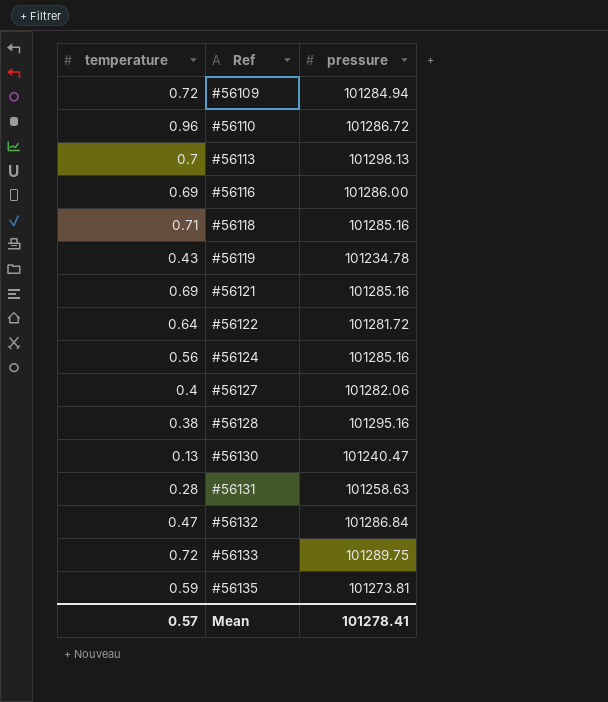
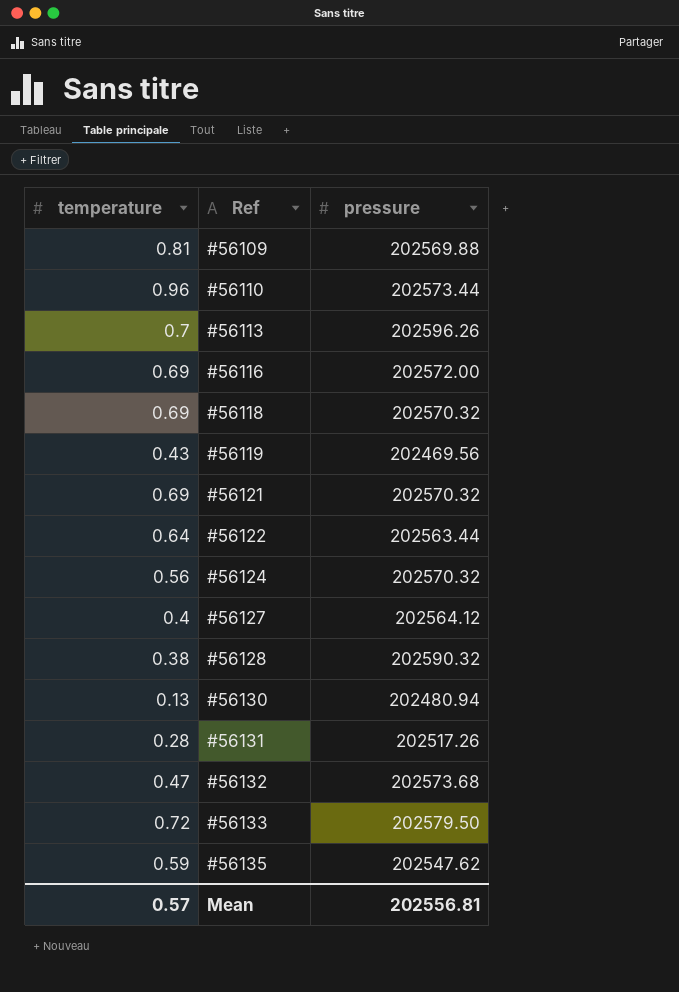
#56109 | temperature: 0.72 -> 0.81
#56109 | pressure: 101284.94 -> 202569.88
#56110 | pressure: 101286.72 -> 202573.44
#56113 | pressure: 101298.13 -> 202596.26
#56116 | pressure: 101286.00 -> 202572.00
#56118 | temperature: 0.71 -> 0.69
#56118 | pressure: 101285.16 -> 202570.32
#56119 | pressure: 101234.78 -> 202469.56
#56121 | pressure: 101285.16 -> 202570.32
#56122 | pressure: 101281.72 -> 202563.44
#56124 | pressure: 101285.16 -> 202570.32
#56127 | pressure: 101282.06 -> 202564.12
#56128 | pressure: 101295.16 -> 202590.32
#56130 | pressure: 101240.47 -> 202480.94
#56131 | pressure: 101258.63 -> 202517.26
#56132 | pressure: 101286.84 -> 202573.68
#56133 | pressure: 101289.75 -> 202579.50
#56135 | pressure: 101273.81 -> 202547.62
Mean | pressure: 101278.41 -> 202556.81

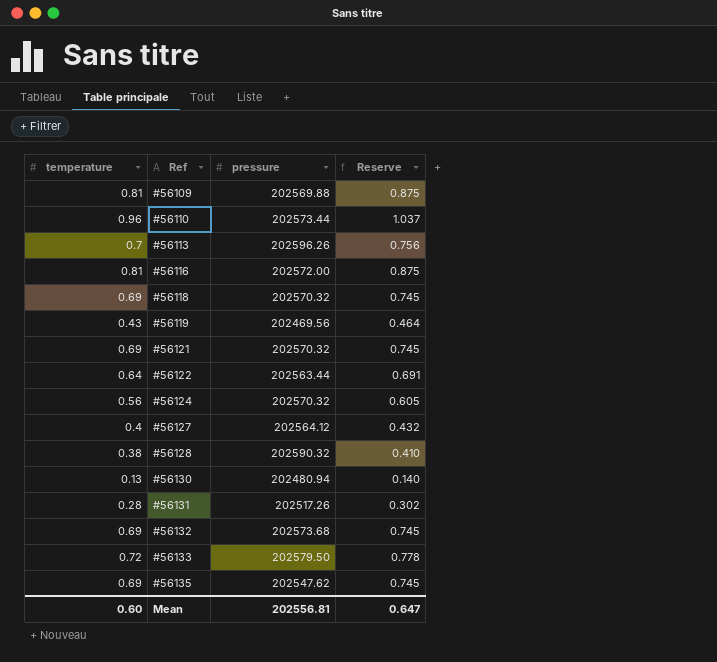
column Reserve | formula: none -> [temperature] * 1.08
#56116 | temperature: 0.69 -> 0.81
#56132 | temperature: 0.47 -> 0.69
#56135 | temperature: 0.59 -> 0.69
Mean | temperature: 0.57 -> 0.60

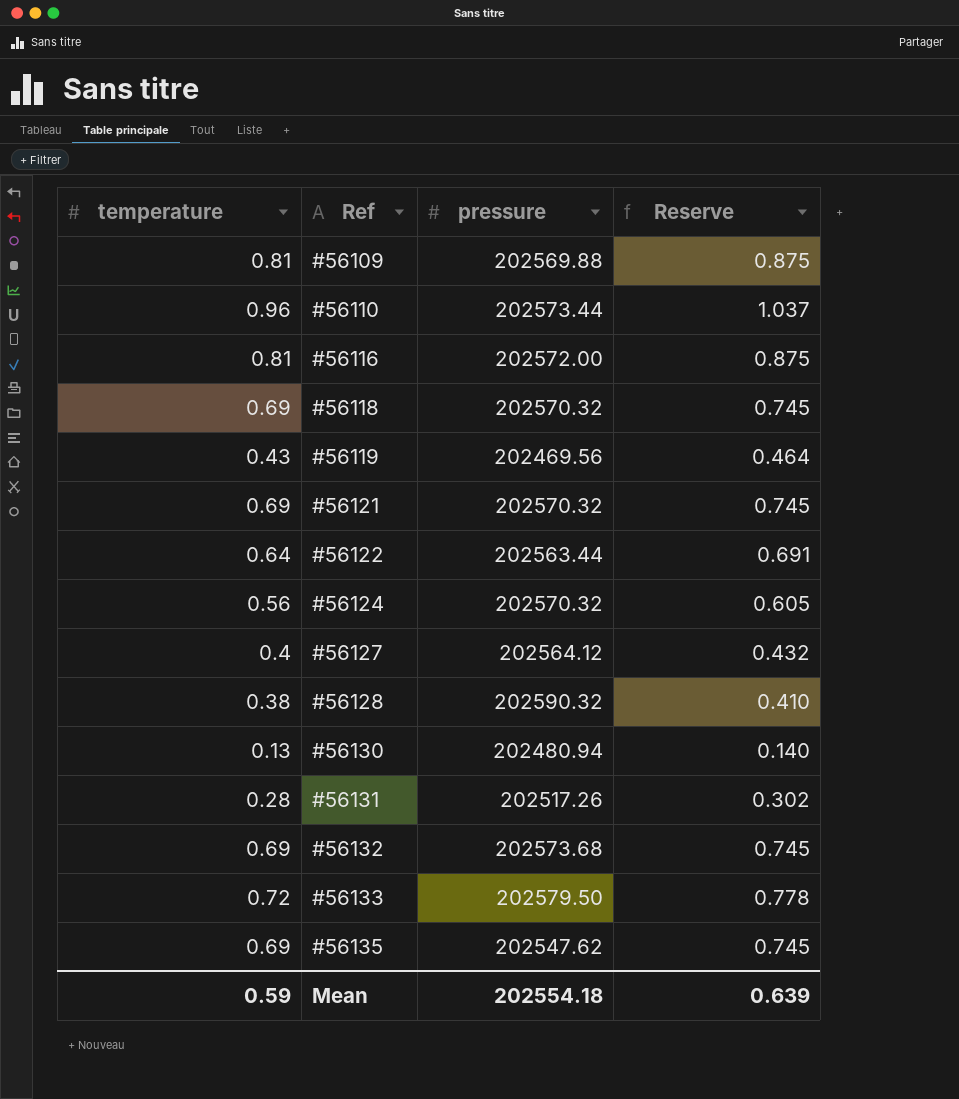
row #56113: 0.7 | 202596.26 | 0.756 -> none
Mean | temperature: 0.60 -> 0.59
Mean | pressure: 202556.81 -> 202554.18
Mean | Reserve: 0.647 -> 0.639

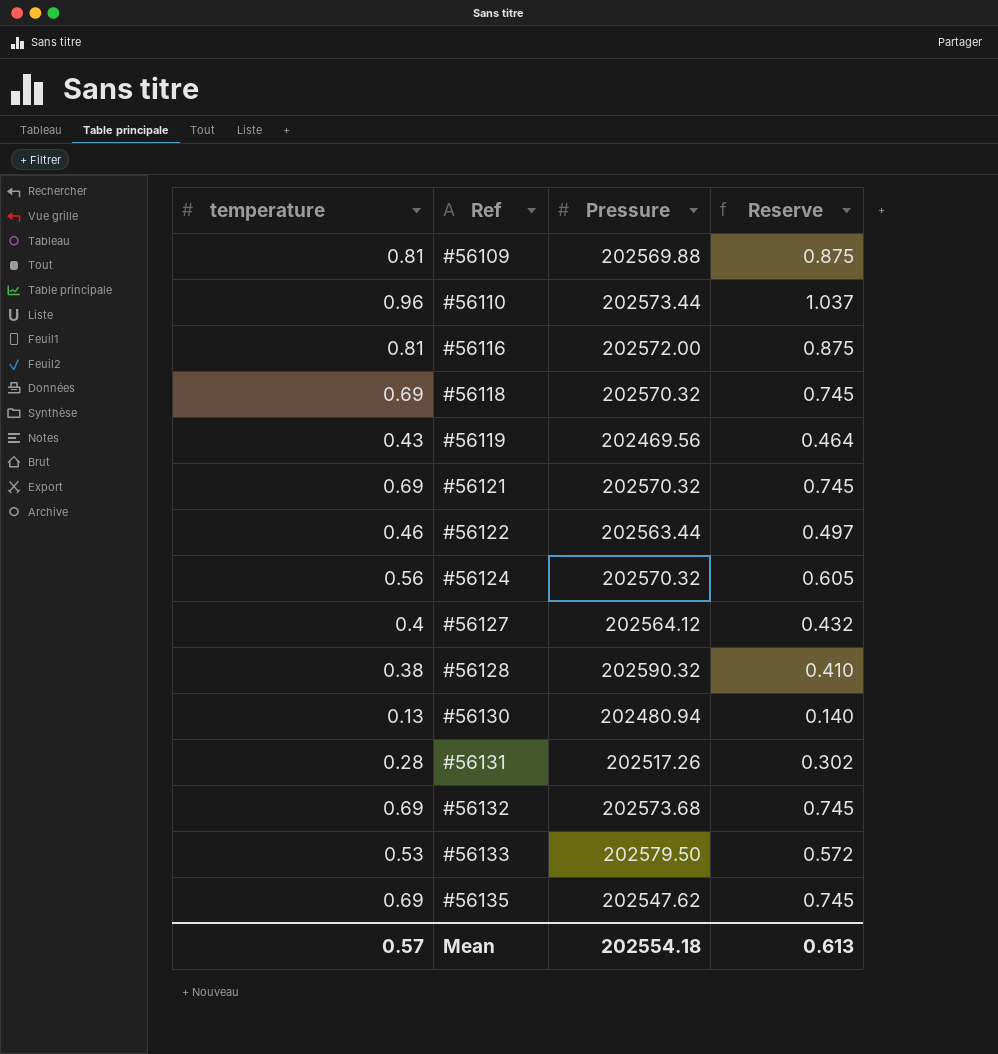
column name: pressure -> Pressure
#56122 | temperature: 0.64 -> 0.46
#56122 | Reserve: 0.691 -> 0.497
#56133 | temperature: 0.72 -> 0.53
#56133 | Reserve: 0.778 -> 0.572
Mean | temperature: 0.59 -> 0.57
Mean | Reserve: 0.639 -> 0.613

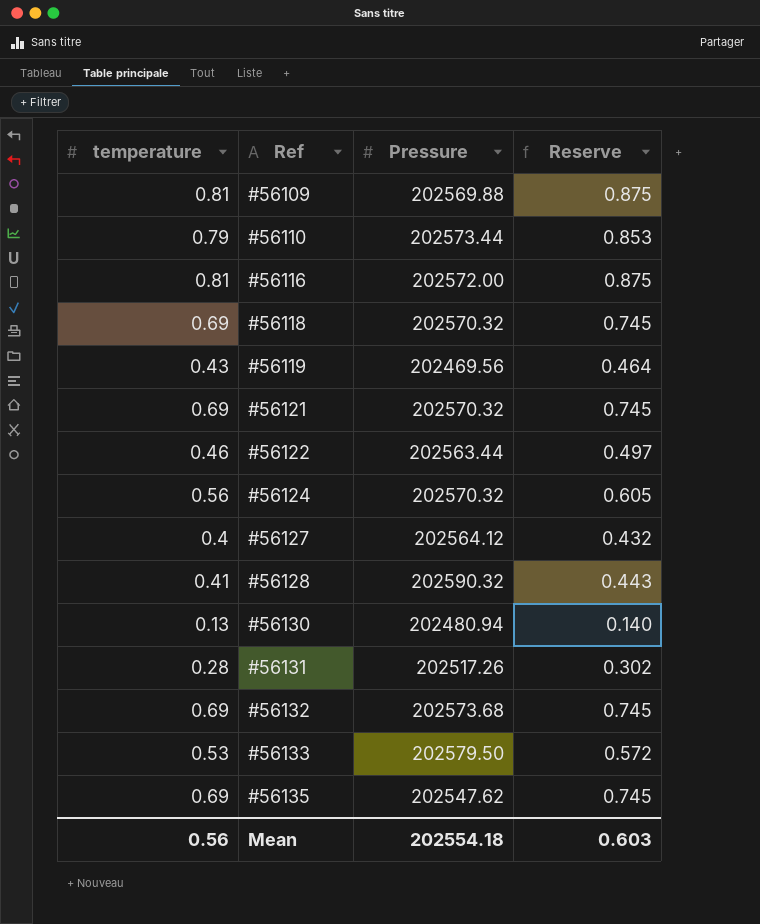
#56110 | temperature: 0.96 -> 0.79
#56110 | Reserve: 1.037 -> 0.853
#56128 | temperature: 0.38 -> 0.41
#56128 | Reserve: 0.410 -> 0.443
Mean | temperature: 0.57 -> 0.56
Mean | Reserve: 0.613 -> 0.603

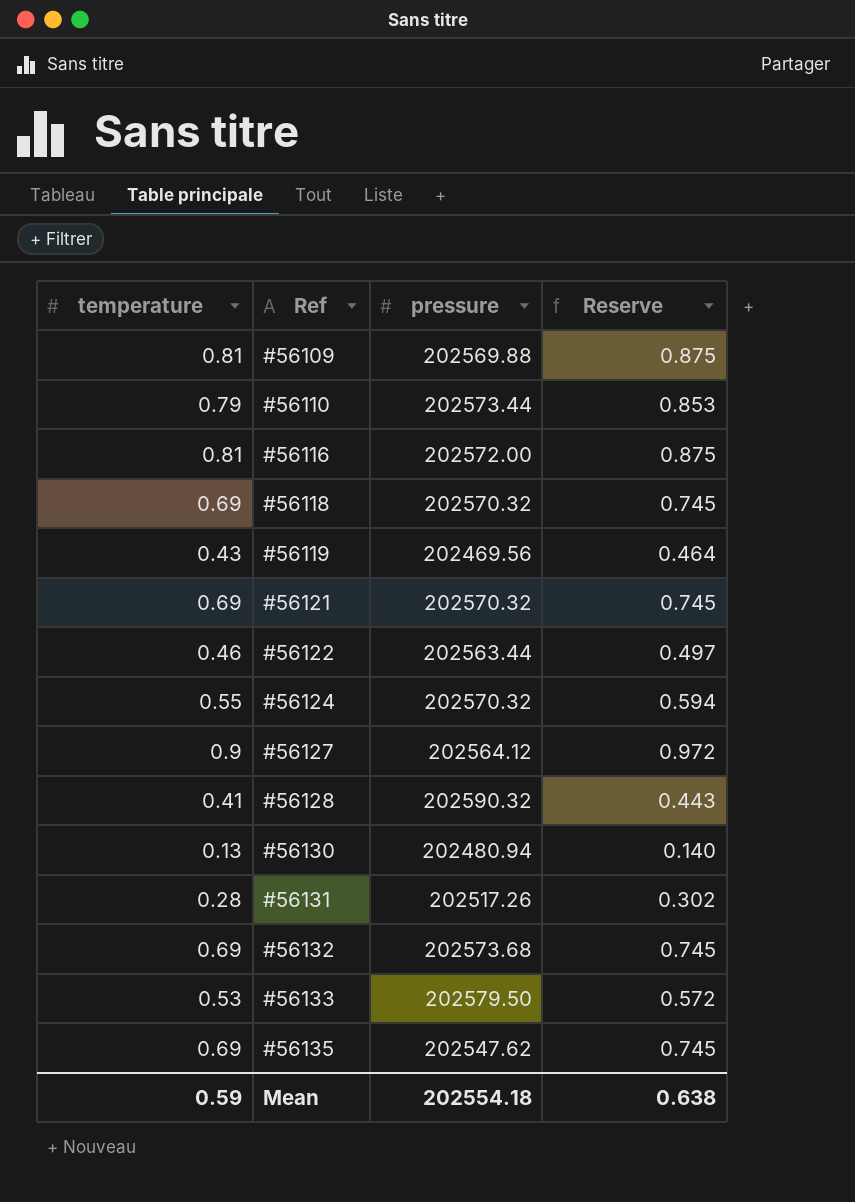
column name: Pressure -> pressure
#56124 | temperature: 0.56 -> 0.55
#56124 | Reserve: 0.605 -> 0.594
#56127 | temperature: 0.4 -> 0.9
#56127 | Reserve: 0.432 -> 0.972
Mean | temperature: 0.56 -> 0.59
Mean | Reserve: 0.603 -> 0.638

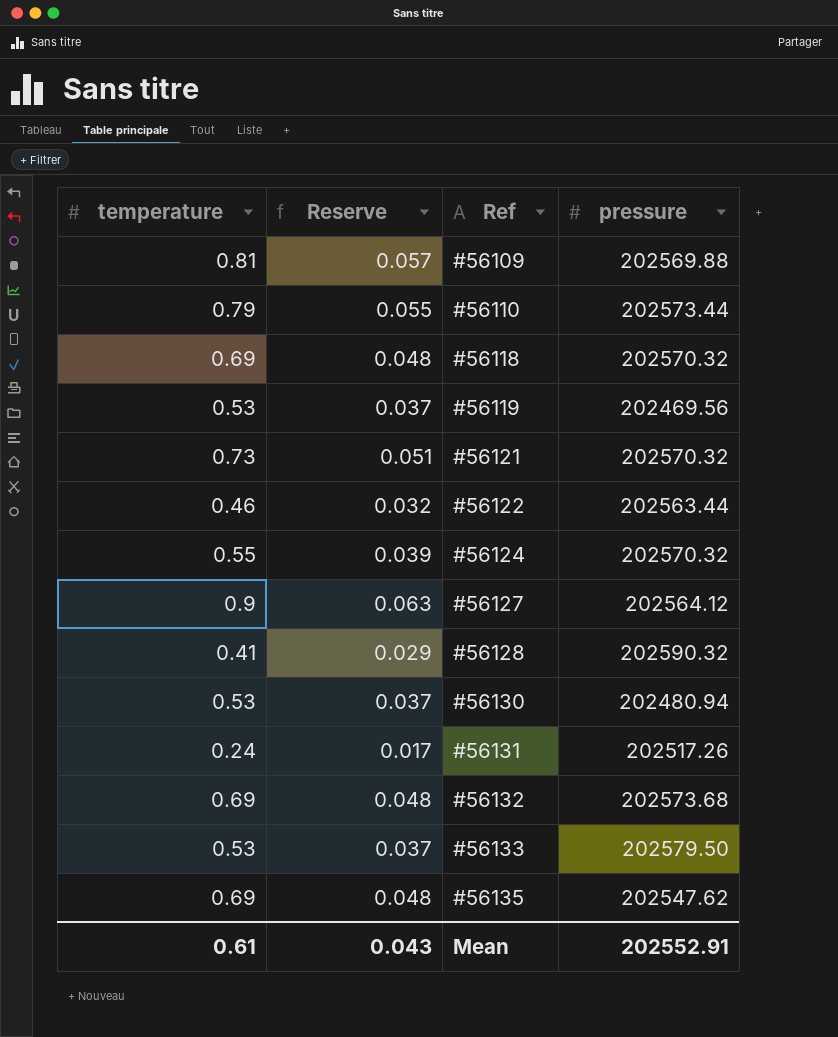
column Reserve | formula: [temperature] * 1.08 -> [temperature] * 0.07
column Reserve | position: 4 -> 2
row #56116: 0.81 | 202572.00 | 0.875 -> none
#56119 | temperature: 0.43 -> 0.53
#56121 | temperature: 0.69 -> 0.73
#56130 | temperature: 0.13 -> 0.53
#56131 | temperature: 0.28 -> 0.24
Mean | temperature: 0.59 -> 0.61
Mean | Reserve: 0.638 -> 0.043
Mean | pressure: 202554.18 -> 202552.91

